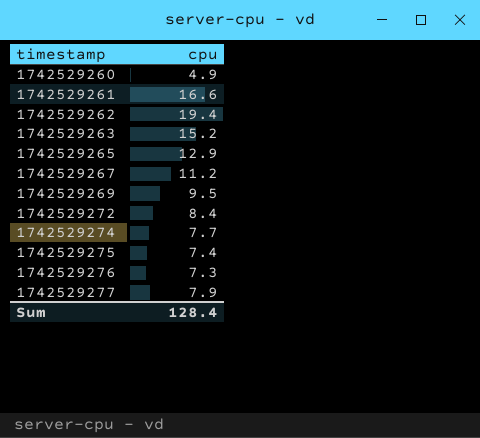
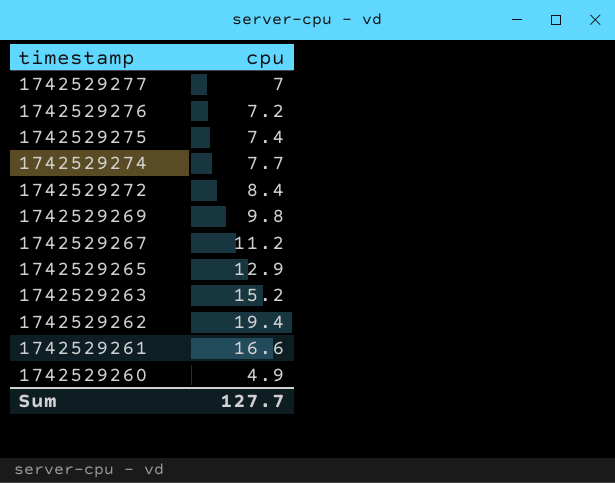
row order: timestamp ascending -> timestamp descending
1742529277 | cpu: 7.9 -> 7
1742529276 | cpu: 7.3 -> 7.2
1742529269 | cpu: 9.5 -> 9.8
Sum | cpu: 128.4 -> 127.7

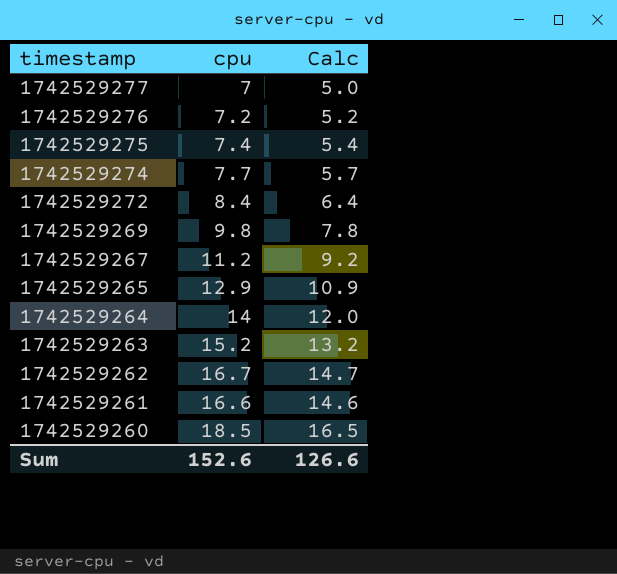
column Calc | formula: none -> [cpu] - 2
row 1742529264: none -> 14 | 12.0
1742529262 | cpu: 19.4 -> 16.7
1742529260 | cpu: 4.9 -> 18.5
Sum | cpu: 127.7 -> 152.6

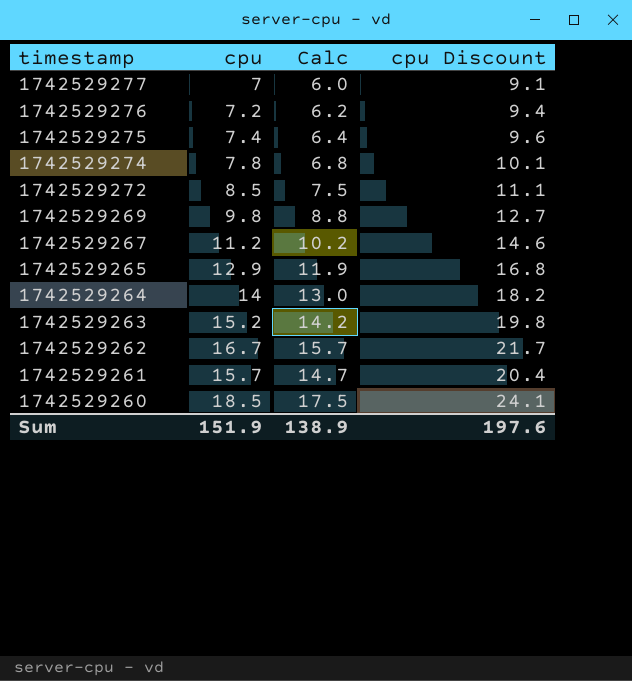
column Calc | formula: [cpu] - 2 -> [cpu] - 1
column cpu Discount | formula: none -> [cpu] * 1.3
1742529274 | cpu: 7.7 -> 7.8
1742529272 | cpu: 8.4 -> 8.5
1742529261 | cpu: 16.6 -> 15.7
Sum | cpu: 152.6 -> 151.9
Sum | Calc: 126.6 -> 138.9

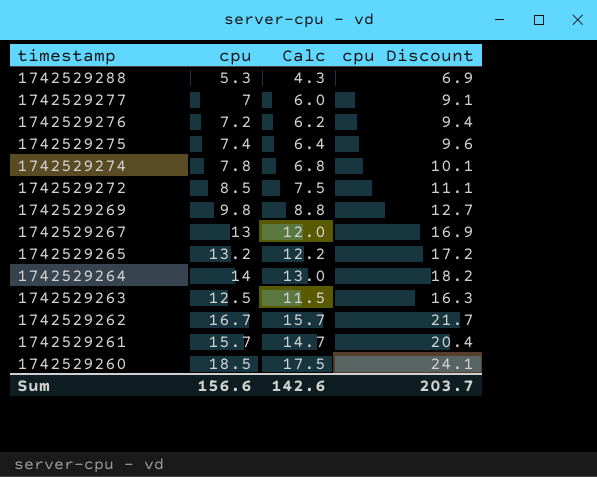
row 1742529288: none -> 5.3 | 4.3 | 6.9
1742529267 | cpu: 11.2 -> 13
1742529267 | Calc: 10.2 -> 12.0
1742529267 | cpu Discount: 14.6 -> 16.9
1742529265 | cpu: 12.9 -> 13.2
1742529265 | Calc: 11.9 -> 12.2
1742529265 | cpu Discount: 16.8 -> 17.2
1742529263 | cpu: 15.2 -> 12.5
1742529263 | Calc: 14.2 -> 11.5
1742529263 | cpu Discount: 19.8 -> 16.3
Sum | cpu: 151.9 -> 156.6
Sum | Calc: 138.9 -> 142.6
Sum | cpu Discount: 197.6 -> 203.7

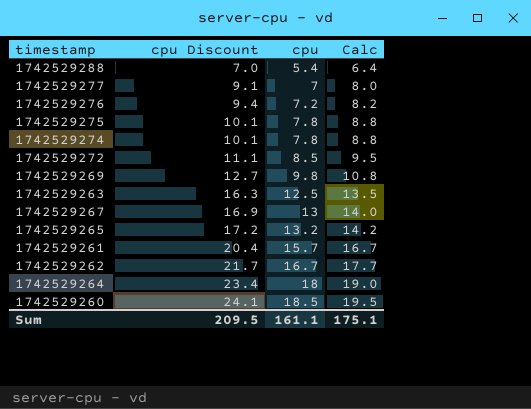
row order: timestamp descending -> cpu Discount ascending
column cpu Discount | position: 4 -> 2
column Calc | formula: [cpu] - 1 -> [cpu] + 1
1742529288 | cpu Discount: 6.9 -> 7.0
1742529288 | cpu: 5.3 -> 5.4
1742529275 | cpu Discount: 9.6 -> 10.1
1742529275 | cpu: 7.4 -> 7.8
1742529264 | cpu Discount: 18.2 -> 23.4
1742529264 | cpu: 14 -> 18
Sum | cpu Discount: 203.7 -> 209.5
Sum | cpu: 156.6 -> 161.1
Sum | Calc: 142.6 -> 175.1

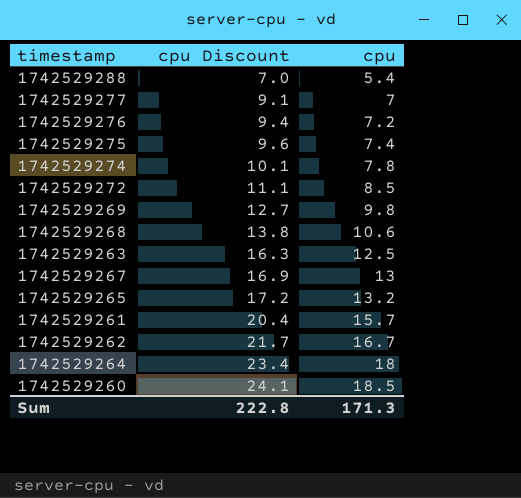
column Calc | formula: [cpu] + 1 -> none
1742529275 | cpu Discount: 10.1 -> 9.6
1742529275 | cpu: 7.8 -> 7.4
row 1742529268: none -> 13.8 | 10.6
Sum | cpu Discount: 209.5 -> 222.8
Sum | cpu: 161.1 -> 171.3

